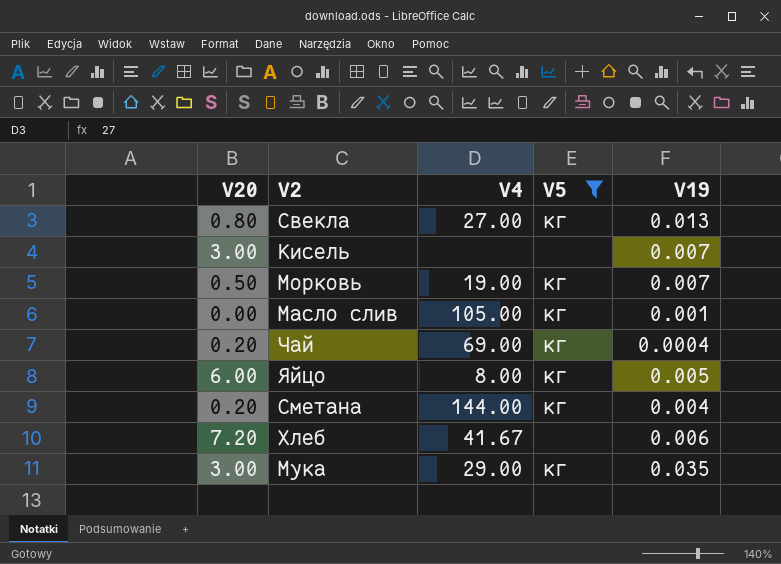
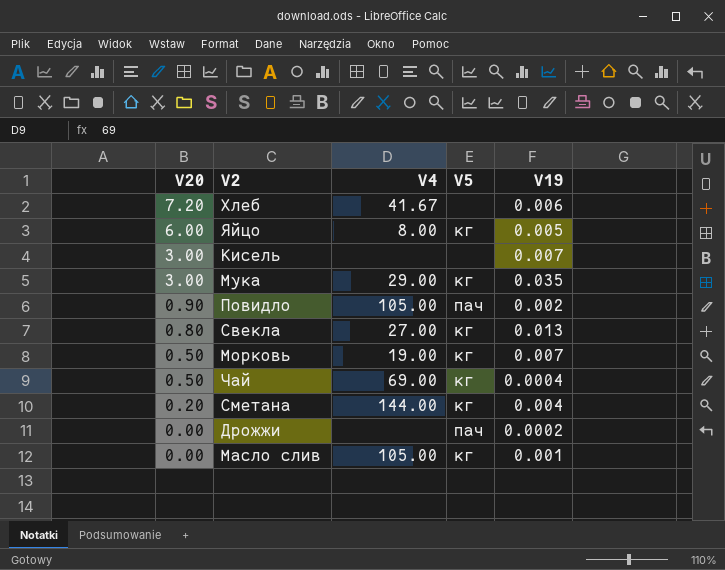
filter: V5 != пач -> none
row order: none -> V20 descending
Чай | V20: 0.20 -> 0.50

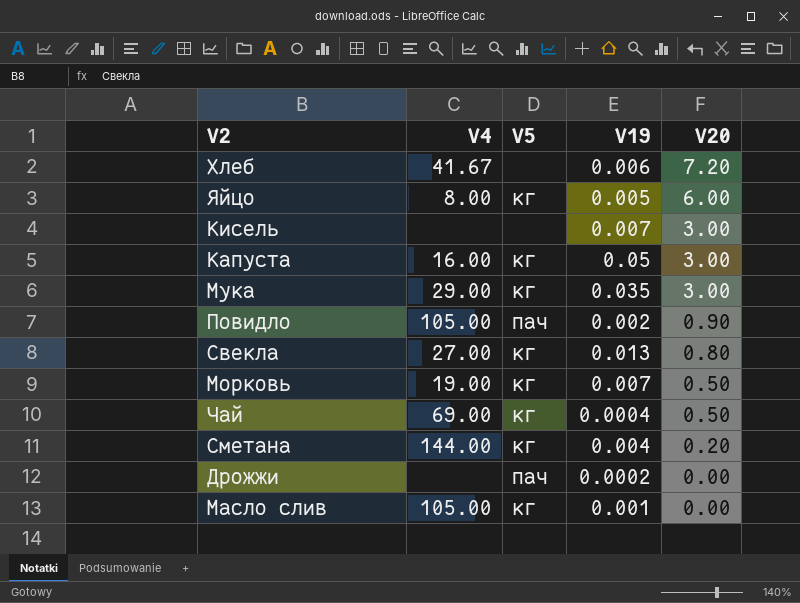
column V20 | position: 1 -> 5
row Капуста: none -> 16.00 | кг | 0.05 | 3.00

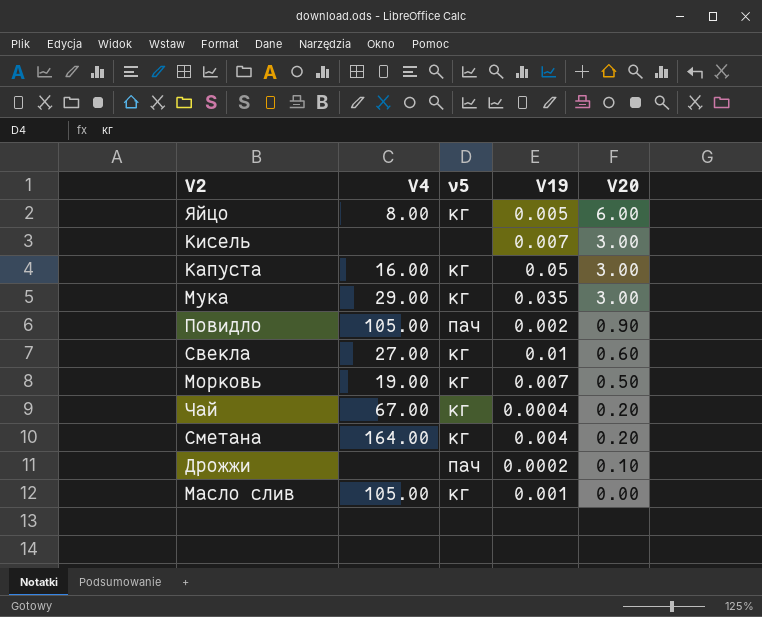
column name: V5 -> v5
row Хлеб: 41.67 | none | 0.006 | 7.20 -> none
Свекла | V19: 0.013 -> 0.01
Свекла | V20: 0.80 -> 0.60
Чай | V4: 69.00 -> 67.00
Чай | V20: 0.50 -> 0.20
Сметана | V4: 144.00 -> 164.00
Дрожжи | V20: 0.00 -> 0.10

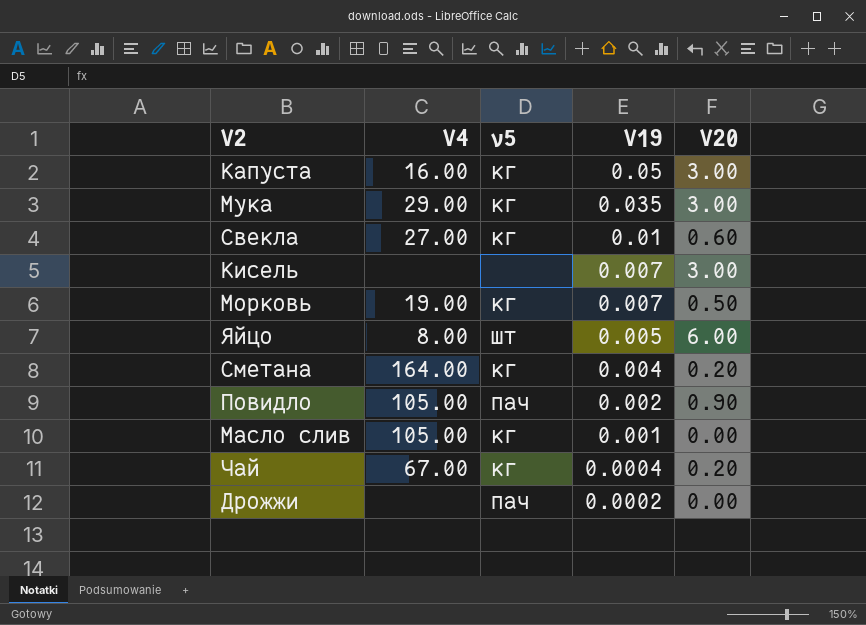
row order: V20 descending -> V19 descending
Яйцо | v5: кг -> шт
Дрожжи | V20: 0.10 -> 0.00

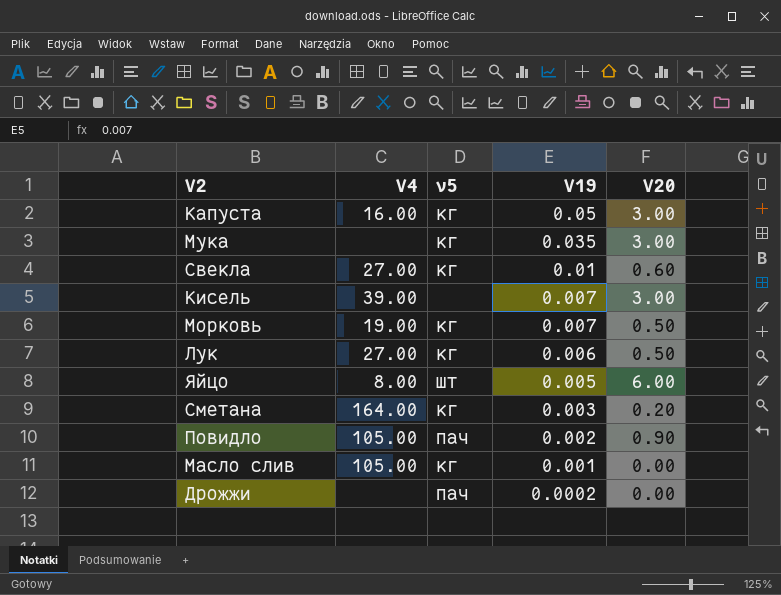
row Чай: 67.00 | кг | 0.0004 | 0.20 -> none
Мука | V4: 29.00 -> none
Кисель | V4: none -> 39.00
row Лук: none -> 27.00 | кг | 0.006 | 0.50
Сметана | V19: 0.004 -> 0.003

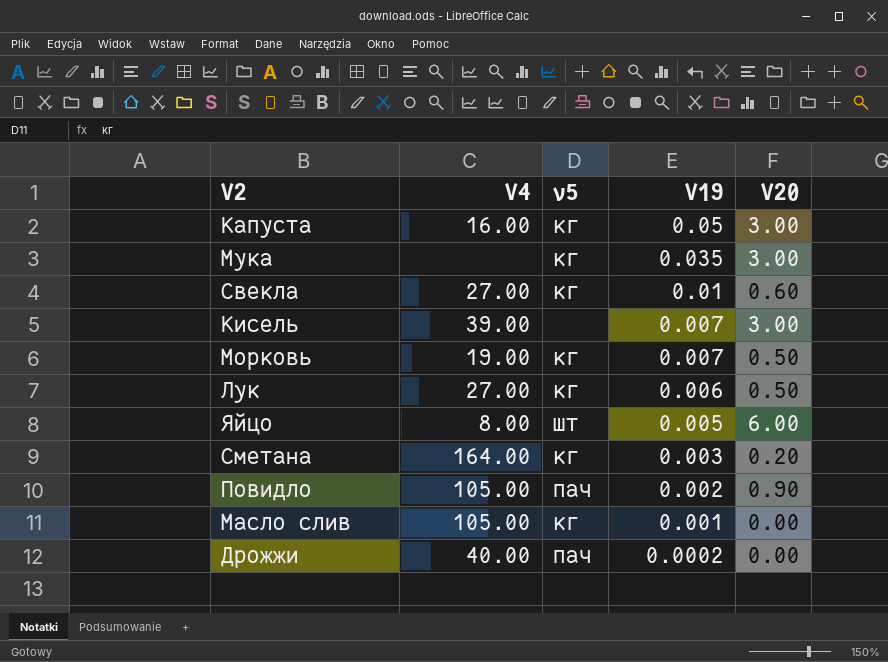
Дрожжи | V4: none -> 40.00

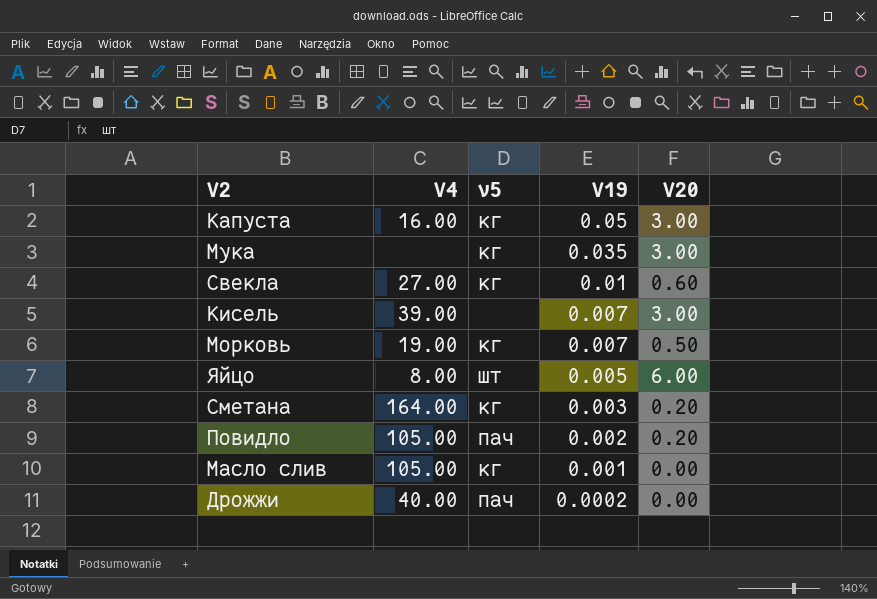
row Лук: 27.00 | кг | 0.006 | 0.50 -> none
Повидло | V20: 0.90 -> 0.20

